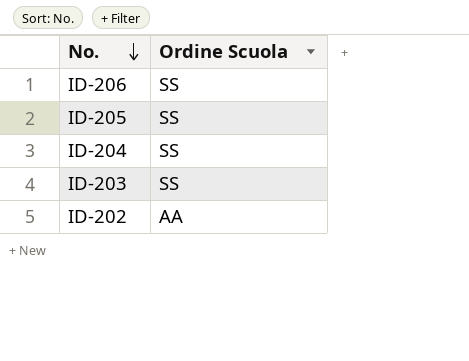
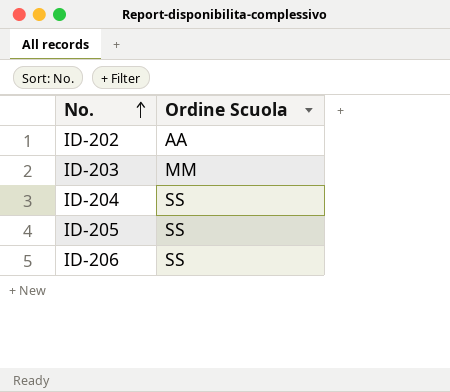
row order: No. descending -> No. ascending
ID-203 | Ordine Scuola: SS -> MM

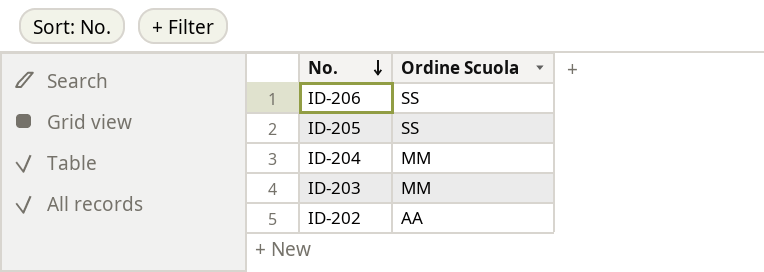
row order: No. ascending -> No. descending
ID-204 | Ordine Scuola: SS -> MM

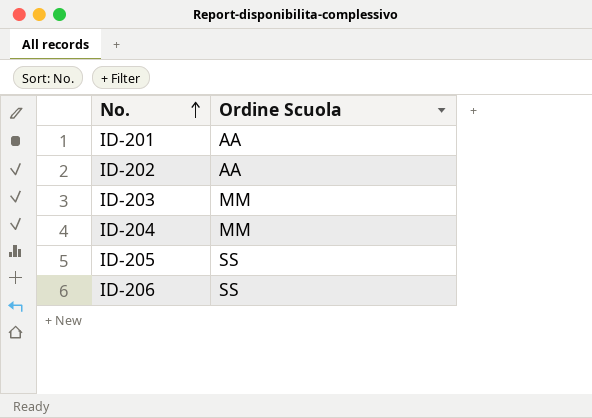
row order: No. descending -> No. ascending
row ID-201: none -> AA

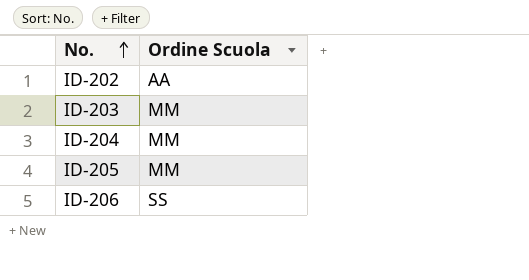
row ID-201: AA -> none
ID-205 | Ordine Scuola: SS -> MM

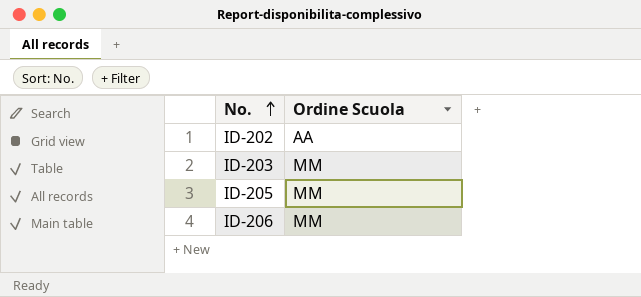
row ID-204: MM -> none
ID-206 | Ordine Scuola: SS -> MM

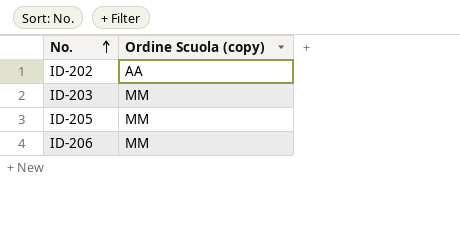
column name: Ordine Scuola -> Ordine Scuola (copy)

